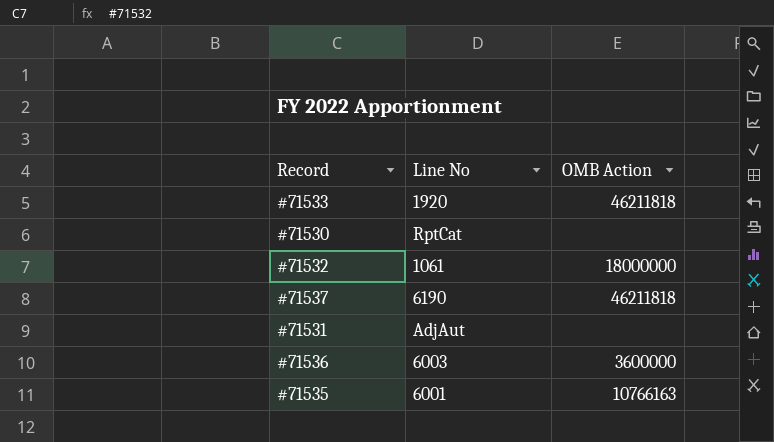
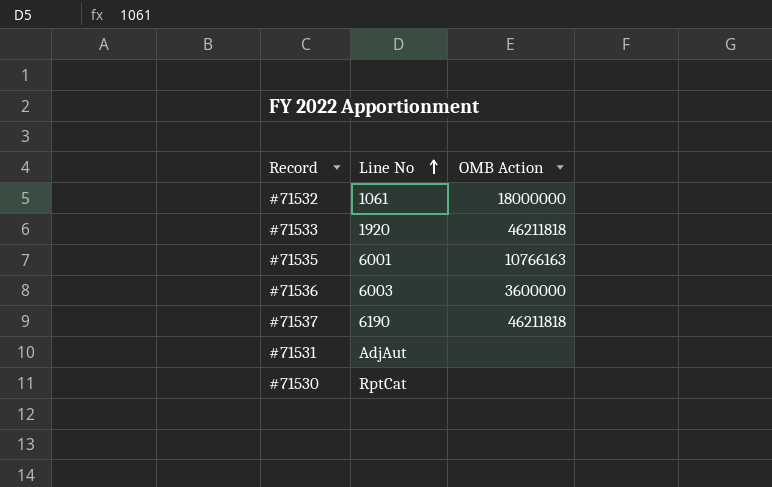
row order: none -> Line No ascending

